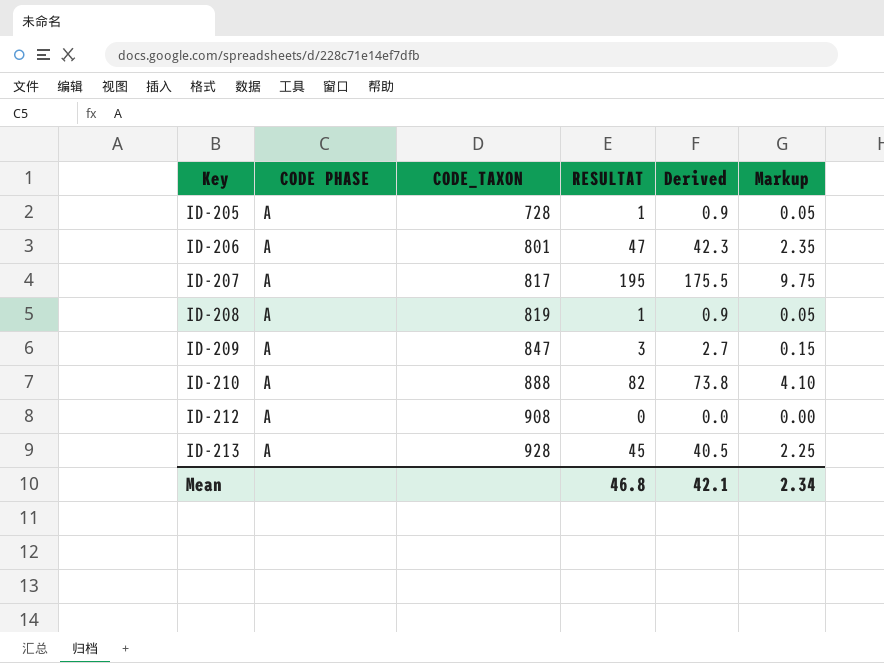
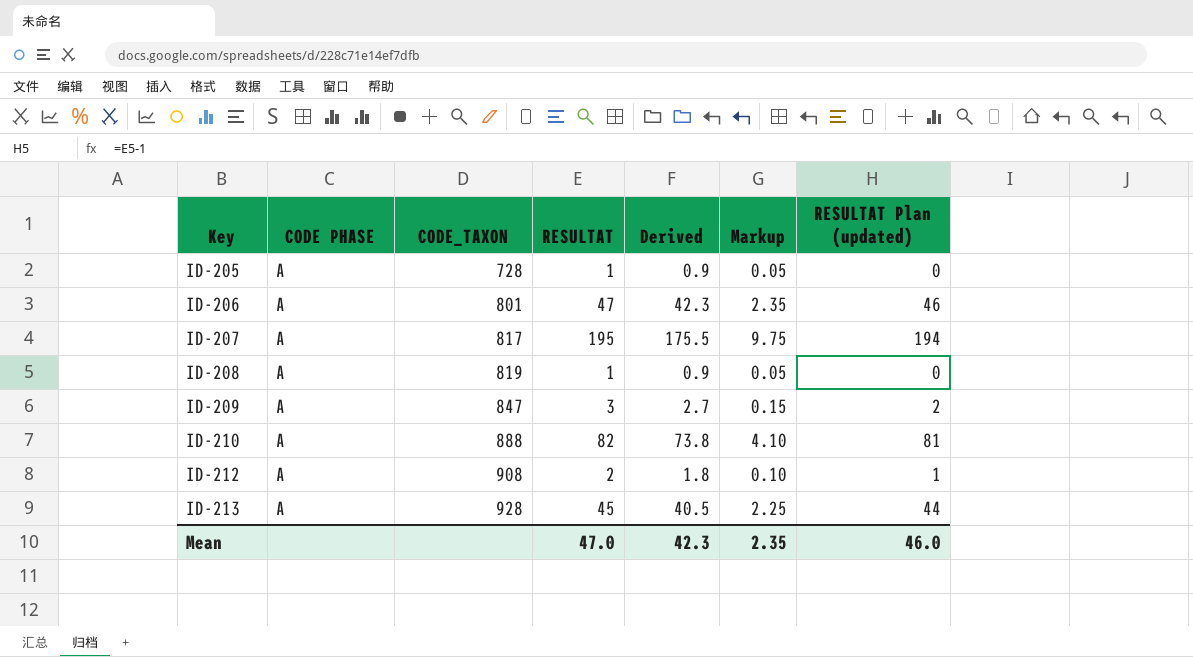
column RESULTAT Plan (updated) | formula: none -> [RESULTAT] - 1
ID-212 | RESULTAT: 0 -> 2
ID-212 | Derived: 0.0 -> 1.8
ID-212 | Markup: 0.00 -> 0.10
Mean | RESULTAT: 46.8 -> 47.0
Mean | Derived: 42.1 -> 42.3
Mean | Markup: 2.34 -> 2.35

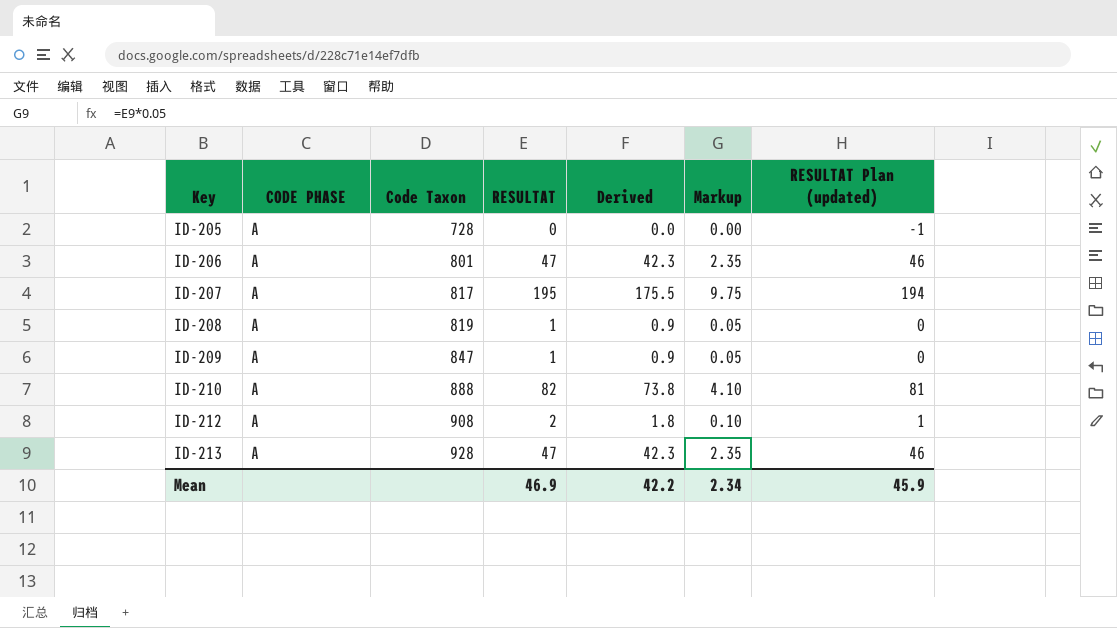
column name: CODE_TAXON -> Code Taxon
ID-205 | RESULTAT: 1 -> 0
ID-205 | Derived: 0.9 -> 0.0
ID-205 | Markup: 0.05 -> 0.00
ID-205 | RESULTAT Plan (updated): 0 -> -1
ID-209 | RESULTAT: 3 -> 1
ID-209 | Derived: 2.7 -> 0.9
ID-209 | Markup: 0.15 -> 0.05
ID-209 | RESULTAT Plan (updated): 2 -> 0
ID-213 | RESULTAT: 45 -> 47
ID-213 | Derived: 40.5 -> 42.3
ID-213 | Markup: 2.25 -> 2.35
ID-213 | RESULTAT Plan (updated): 44 -> 46
Mean | RESULTAT: 47.0 -> 46.9
Mean | Derived: 42.3 -> 42.2
Mean | Markup: 2.35 -> 2.34
Mean | RESULTAT Plan (updated): 46.0 -> 45.9

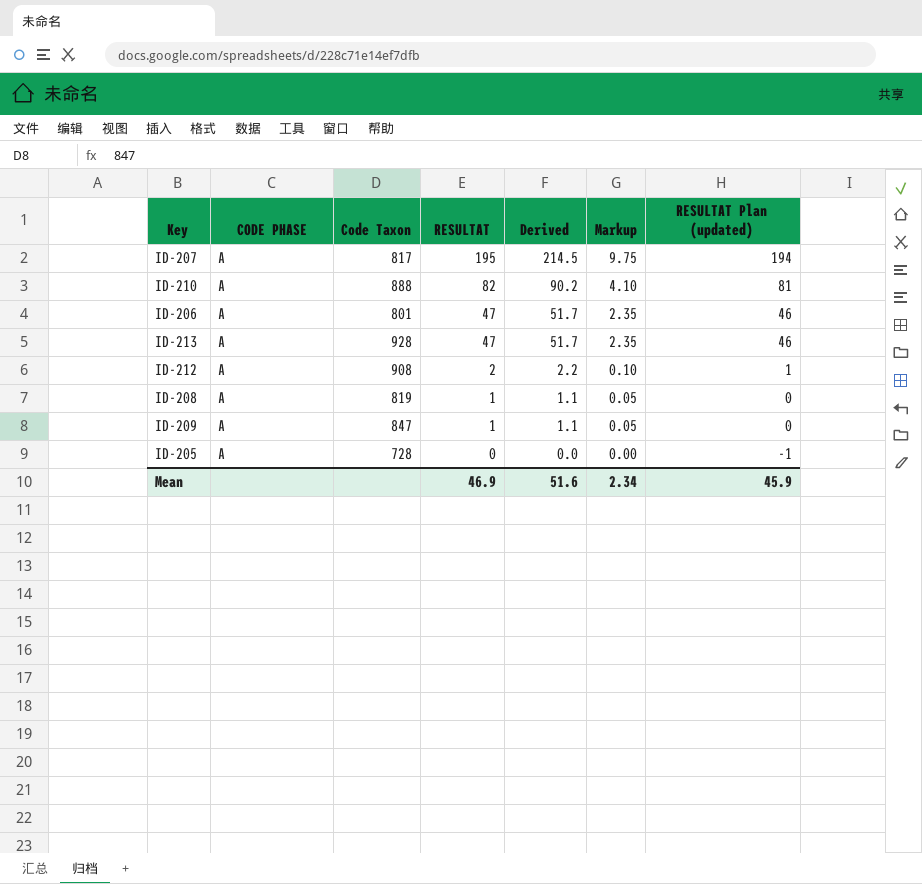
row order: Key ascending -> RESULTAT descending
column Derived | formula: [RESULTAT] * 0.9 -> [RESULTAT] * 1.1
Mean | Derived: 42.2 -> 51.6

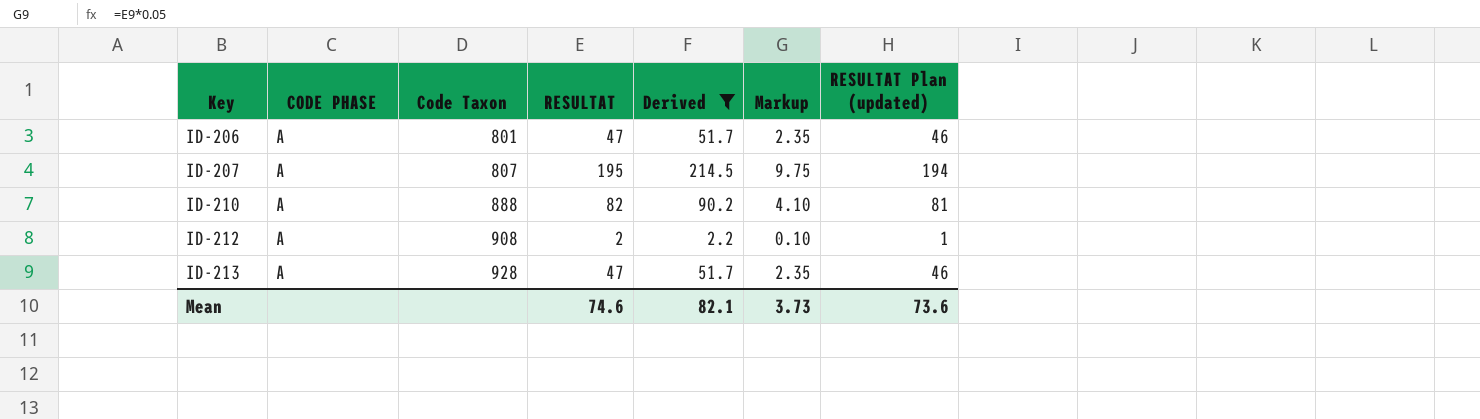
filter: none -> Derived >= 2.2
row order: RESULTAT descending -> Key ascending
ID-207 | Code Taxon: 817 -> 807
Mean | RESULTAT: 46.9 -> 74.6
Mean | Derived: 51.6 -> 82.1
Mean | Markup: 2.34 -> 3.73
Mean | RESULTAT Plan (updated): 45.9 -> 73.6

